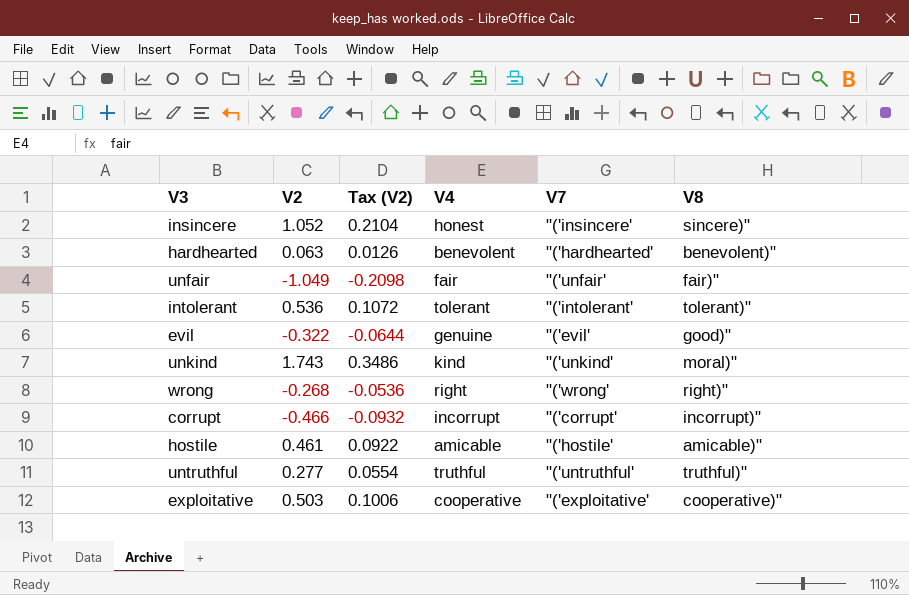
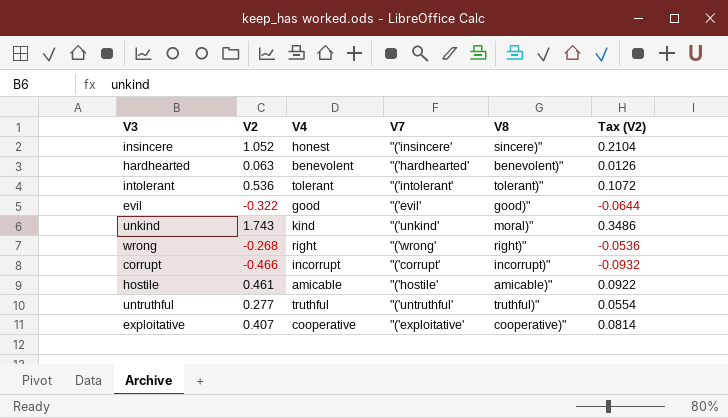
column Tax (V2) | position: 3 -> 6
row unfair: -1.049 | -0.2098 | fair | "('unfair' | fair)" -> none
evil | V4: genuine -> good
exploitative | V2: 0.503 -> 0.407
exploitative | Tax (V2): 0.1006 -> 0.0814

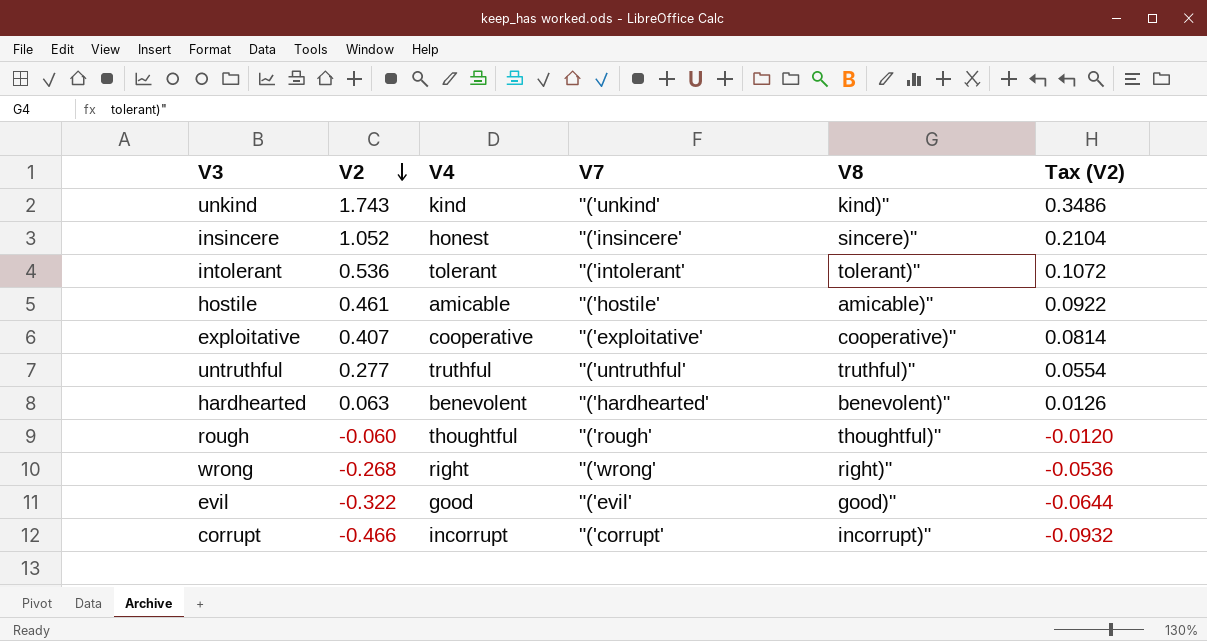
row order: none -> V2 descending
unkind | V8: moral)" -> kind)"
row rough: none -> -0.060 | thoughtful | "('rough' | thoughtful)" | -0.0120

